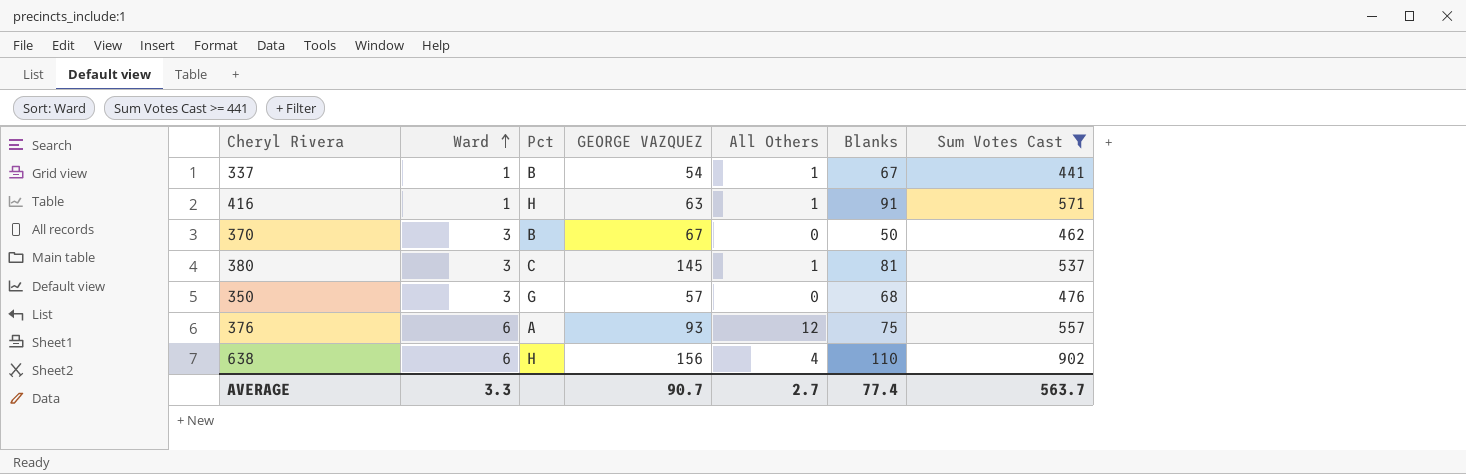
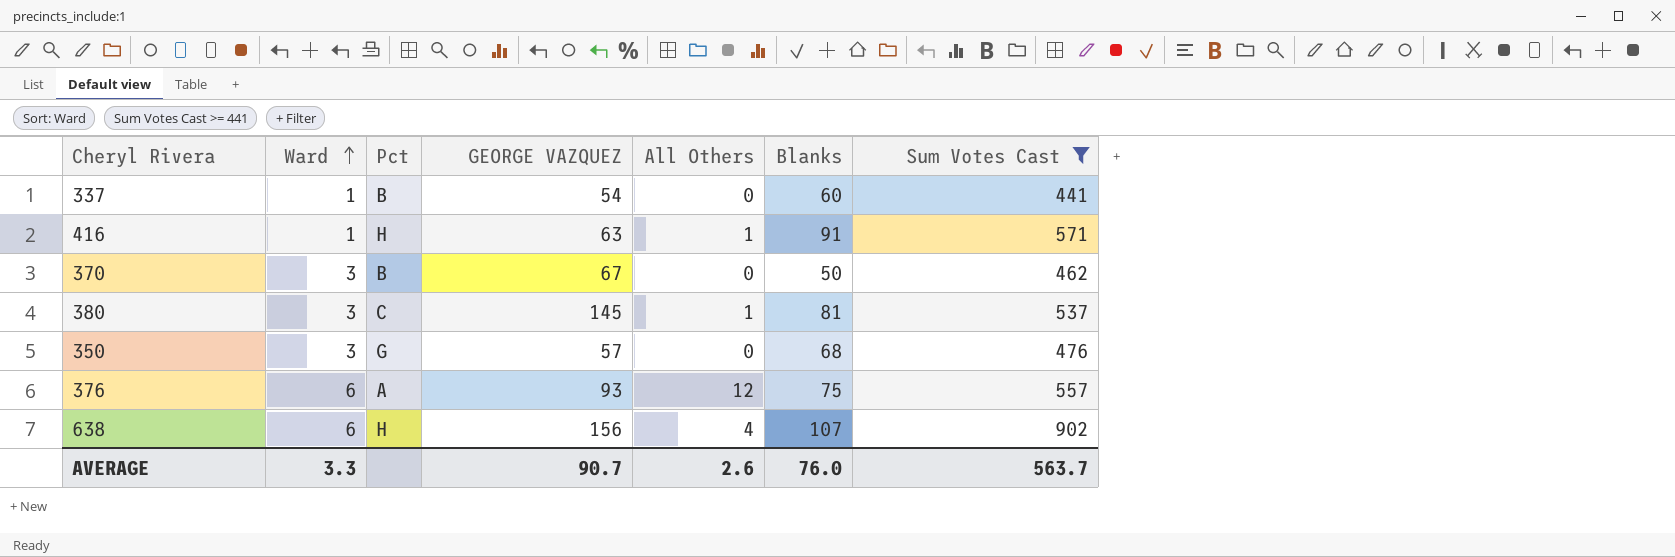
337 | All Others: 1 -> 0
337 | Blanks: 67 -> 60
638 | Blanks: 110 -> 107
AVERAGE | All Others: 2.7 -> 2.6
AVERAGE | Blanks: 77.4 -> 76.0

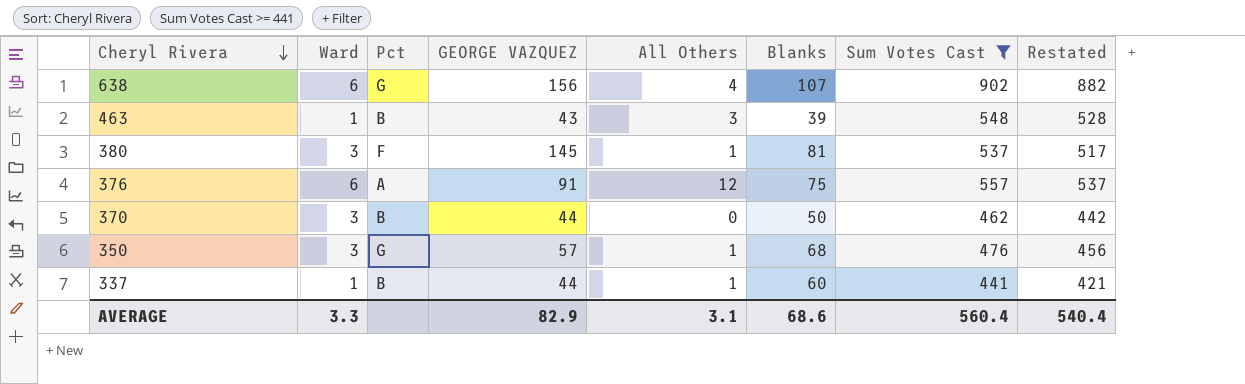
row order: Ward ascending -> Cheryl Rivera descending
column Restated | formula: none -> [Sum Votes Cast] - 20
row 416: 1 | H | 63 | 1 | 91 | 571 -> none
638 | Pct: H -> G
row 463: none -> 1 | B | 43 | 3 | 39 | 548 | 528
380 | Pct: C -> F
376 | GEORGE VAZQUEZ: 93 -> 91
370 | GEORGE VAZQUEZ: 67 -> 44
350 | All Others: 0 -> 1
337 | GEORGE VAZQUEZ: 54 -> 44
337 | All Others: 0 -> 1
AVERAGE | GEORGE VAZQUEZ: 90.7 -> 82.9
AVERAGE | All Others: 2.6 -> 3.1
AVERAGE | Blanks: 76.0 -> 68.6
AVERAGE | Sum Votes Cast: 563.7 -> 560.4

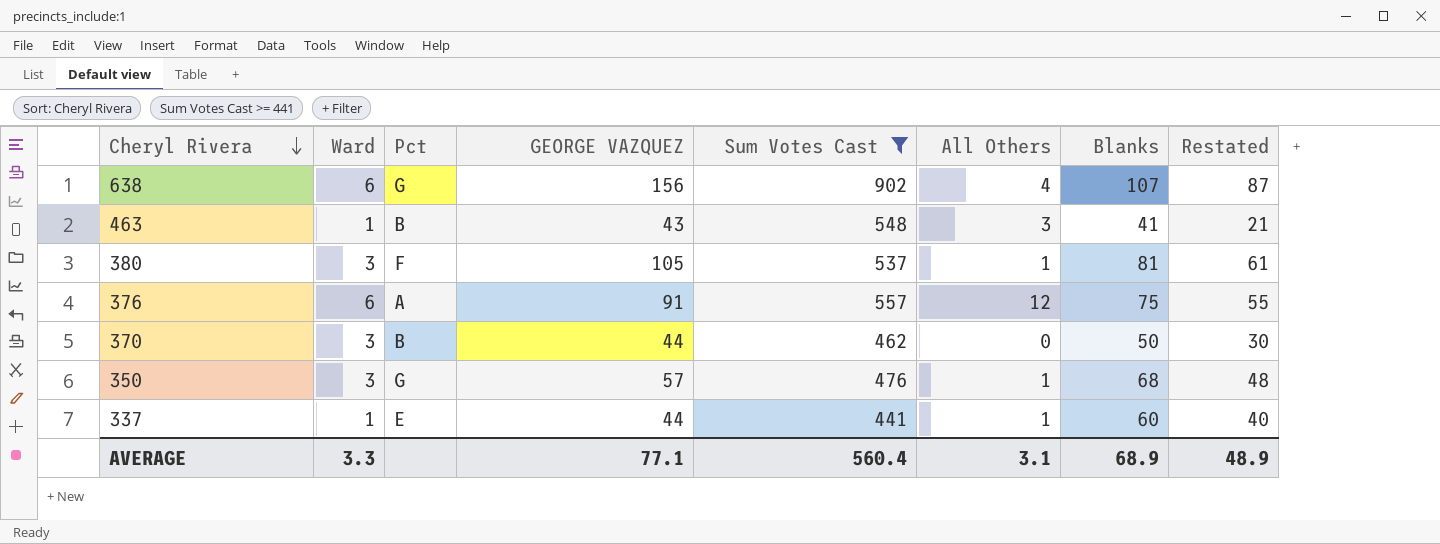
column Sum Votes Cast | position: 7 -> 5
column Restated | formula: [Sum Votes Cast] - 20 -> [Blanks] - 20
463 | Blanks: 39 -> 41
380 | GEORGE VAZQUEZ: 145 -> 105
337 | Pct: B -> E
AVERAGE | GEORGE VAZQUEZ: 82.9 -> 77.1
AVERAGE | Blanks: 68.6 -> 68.9
AVERAGE | Restated: 540.4 -> 48.9

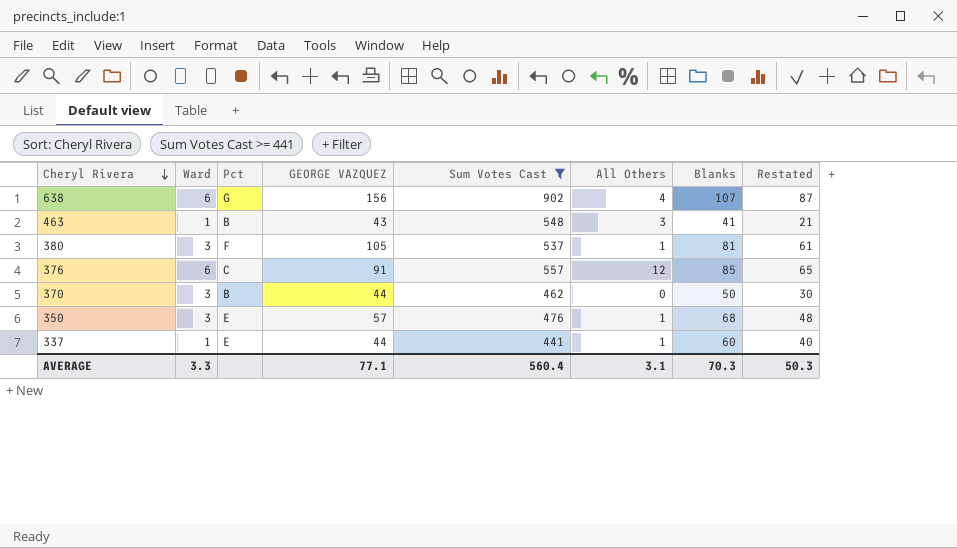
376 | Pct: A -> C
376 | Blanks: 75 -> 85
376 | Restated: 55 -> 65
350 | Pct: G -> E
AVERAGE | Blanks: 68.9 -> 70.3
AVERAGE | Restated: 48.9 -> 50.3

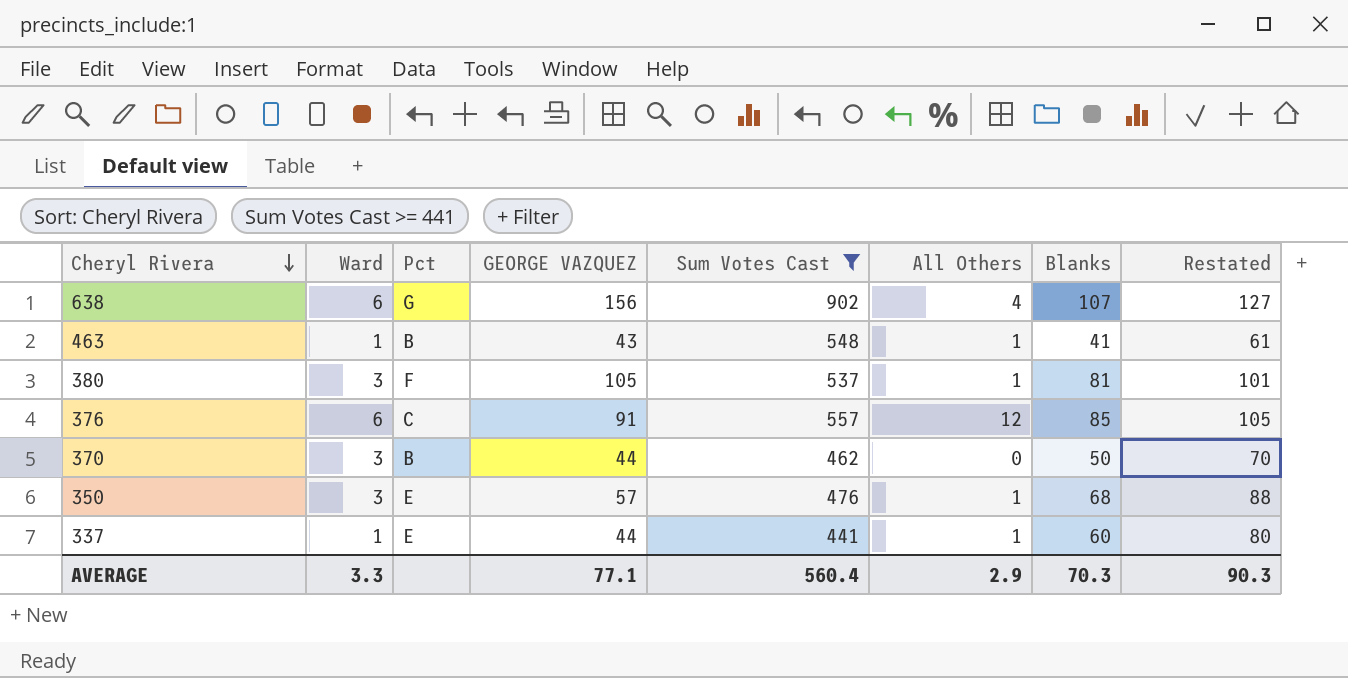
column Restated | formula: [Blanks] - 20 -> [Blanks] + 20
463 | All Others: 3 -> 1
AVERAGE | All Others: 3.1 -> 2.9
AVERAGE | Restated: 50.3 -> 90.3

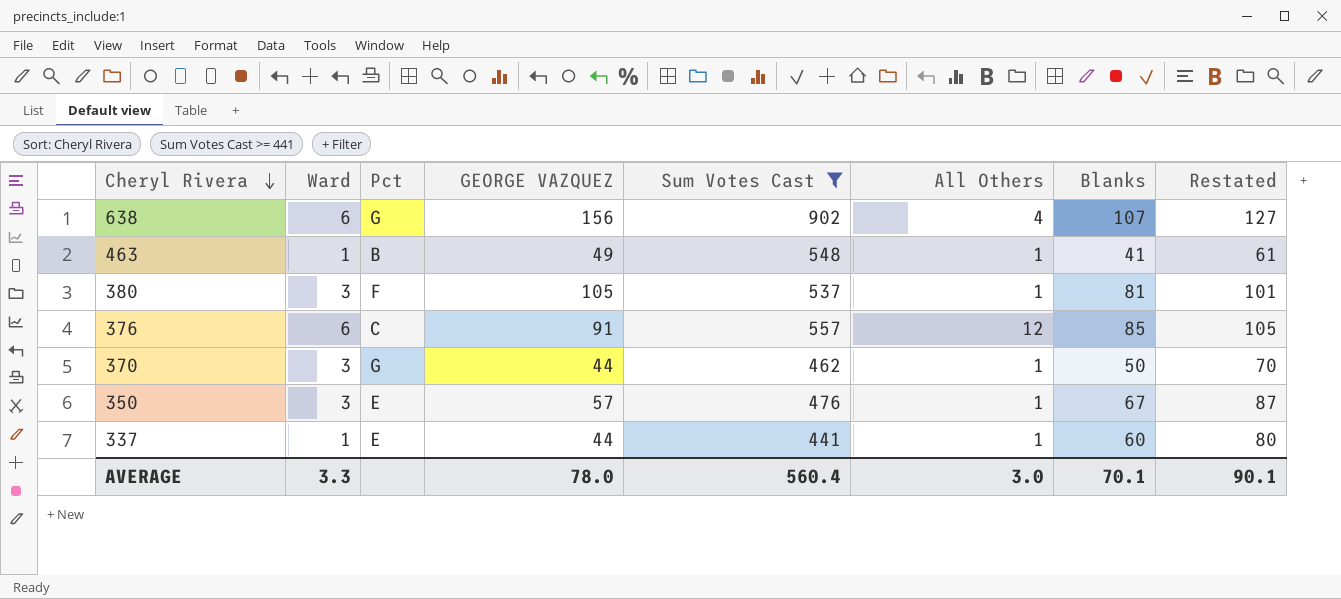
463 | GEORGE VAZQUEZ: 43 -> 49
370 | Pct: B -> G
370 | All Others: 0 -> 1
350 | Blanks: 68 -> 67
350 | Restated: 88 -> 87
AVERAGE | GEORGE VAZQUEZ: 77.1 -> 78.0
AVERAGE | All Others: 2.9 -> 3.0
AVERAGE | Blanks: 70.3 -> 70.1
AVERAGE | Restated: 90.3 -> 90.1

